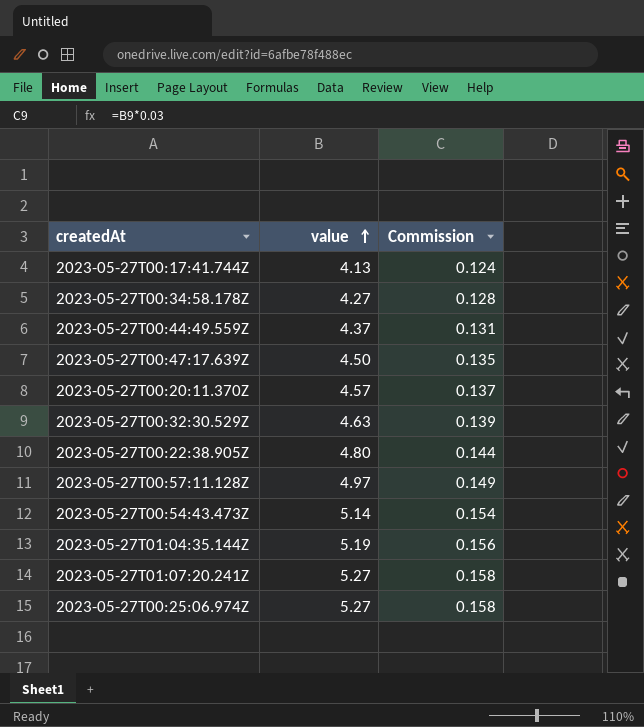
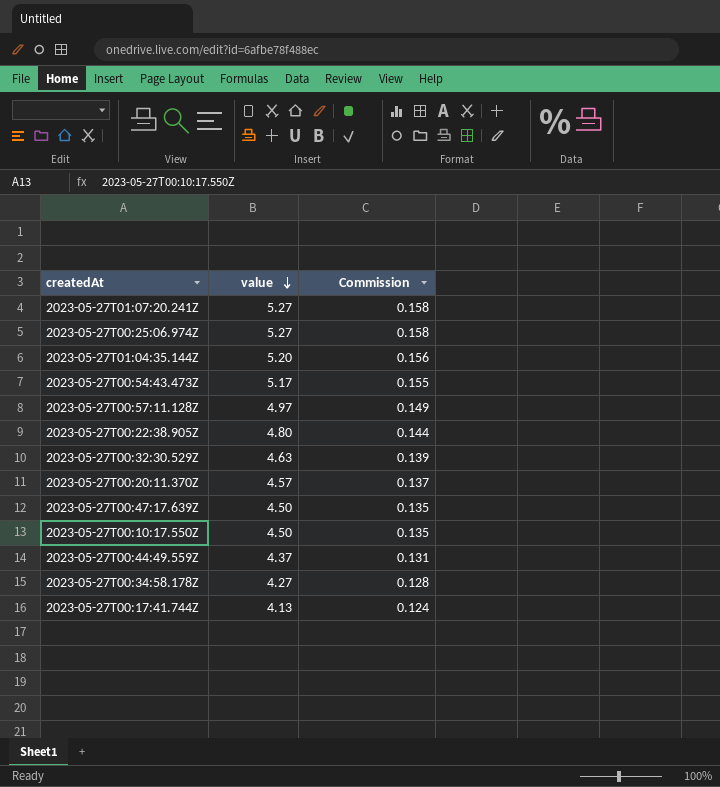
row order: value ascending -> value descending
2023-05-27T01:04:35.144Z | value: 5.19 -> 5.20
2023-05-27T00:54:43.473Z | value: 5.14 -> 5.17
2023-05-27T00:54:43.473Z | Commission: 0.154 -> 0.155
row 2023-05-27T00:10:17.550Z: none -> 4.50 | 0.135

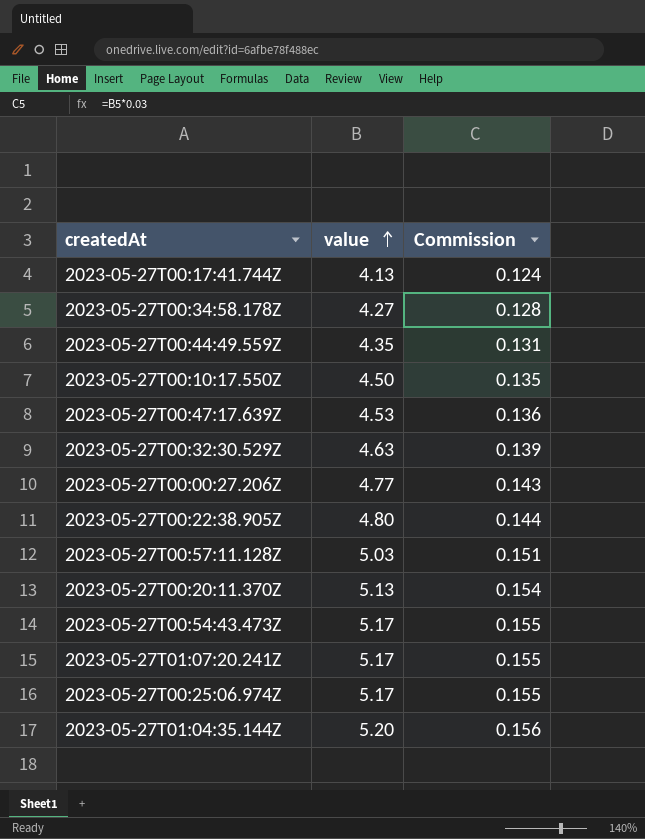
row order: value descending -> value ascending
2023-05-27T00:44:49.559Z | value: 4.37 -> 4.35
2023-05-27T00:47:17.639Z | value: 4.50 -> 4.53
2023-05-27T00:47:17.639Z | Commission: 0.135 -> 0.136
row 2023-05-27T00:00:27.206Z: none -> 4.77 | 0.143
2023-05-27T00:57:11.128Z | value: 4.97 -> 5.03
2023-05-27T00:57:11.128Z | Commission: 0.149 -> 0.151
2023-05-27T00:20:11.370Z | value: 4.57 -> 5.13
2023-05-27T00:20:11.370Z | Commission: 0.137 -> 0.154
2023-05-27T01:07:20.241Z | value: 5.27 -> 5.17
2023-05-27T01:07:20.241Z | Commission: 0.158 -> 0.155
2023-05-27T00:25:06.974Z | value: 5.27 -> 5.17
2023-05-27T00:25:06.974Z | Commission: 0.158 -> 0.155

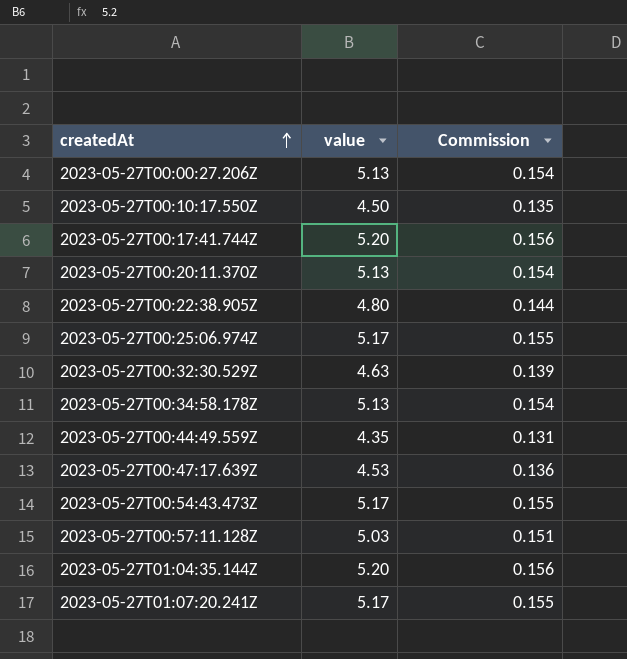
row order: value ascending -> createdAt ascending
2023-05-27T00:00:27.206Z | value: 4.77 -> 5.13
2023-05-27T00:00:27.206Z | Commission: 0.143 -> 0.154
2023-05-27T00:17:41.744Z | value: 4.13 -> 5.20
2023-05-27T00:17:41.744Z | Commission: 0.124 -> 0.156
2023-05-27T00:34:58.178Z | value: 4.27 -> 5.13
2023-05-27T00:34:58.178Z | Commission: 0.128 -> 0.154

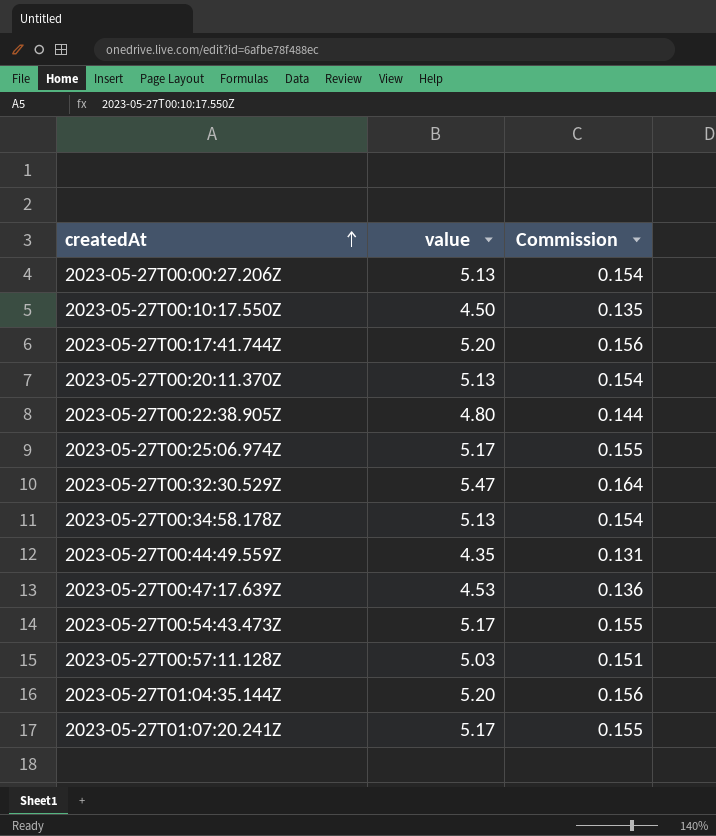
2023-05-27T00:32:30.529Z | value: 4.63 -> 5.47
2023-05-27T00:32:30.529Z | Commission: 0.139 -> 0.164

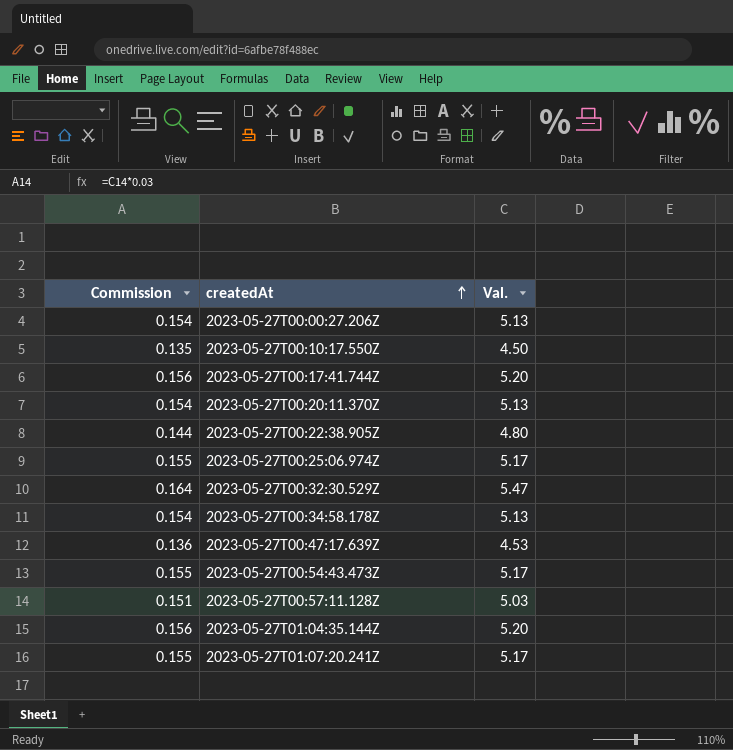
column Commission | position: 3 -> 1
column name: value -> Val.
row 2023-05-27T00:44:49.559Z: 4.35 | 0.131 -> none

